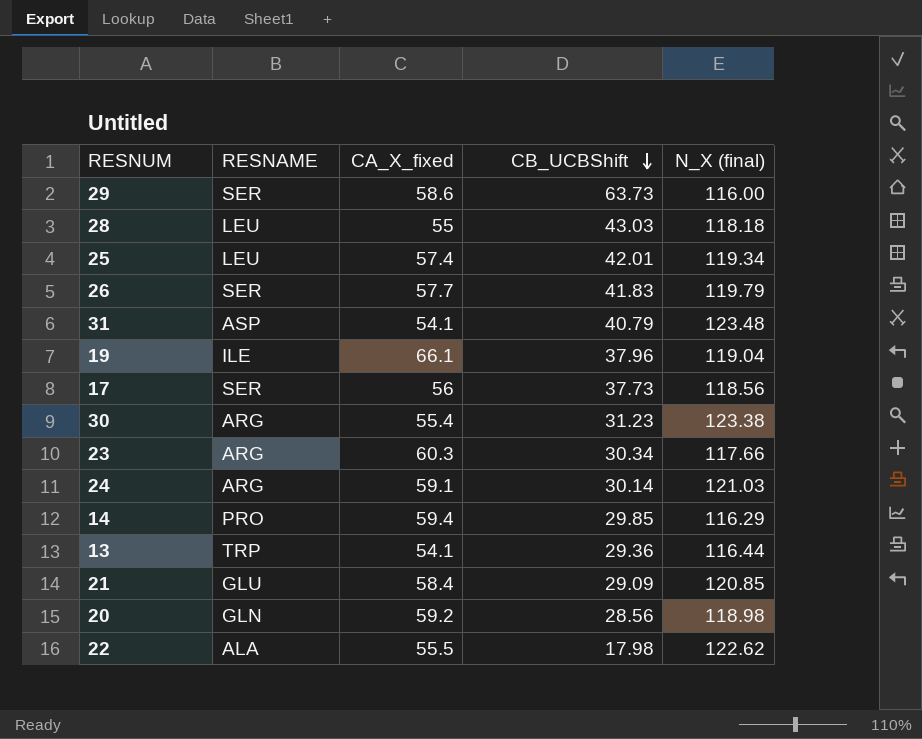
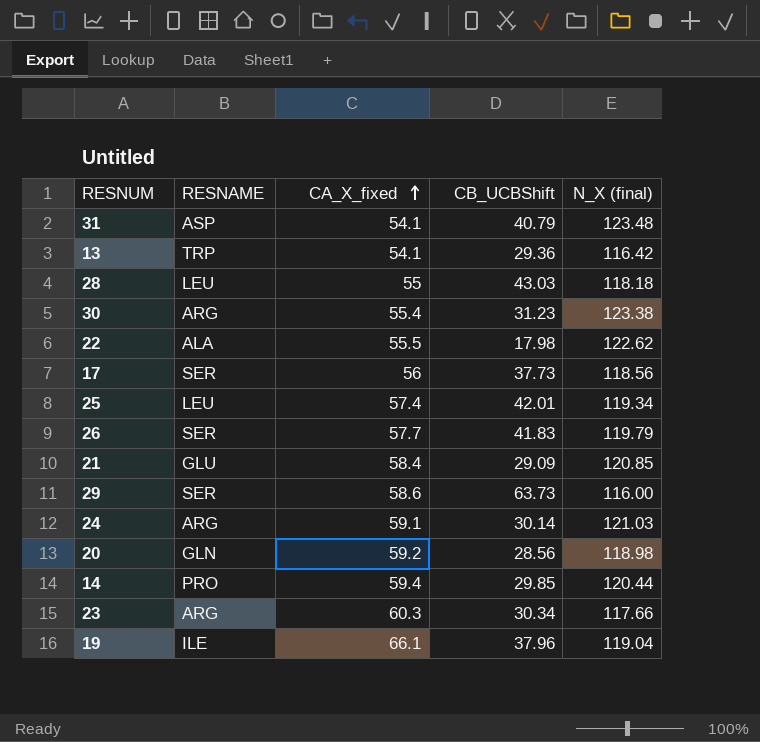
row order: CB_UCBShift descending -> CA_X_fixed ascending
13 | N_X (final): 116.44 -> 116.42
14 | N_X (final): 116.29 -> 120.44

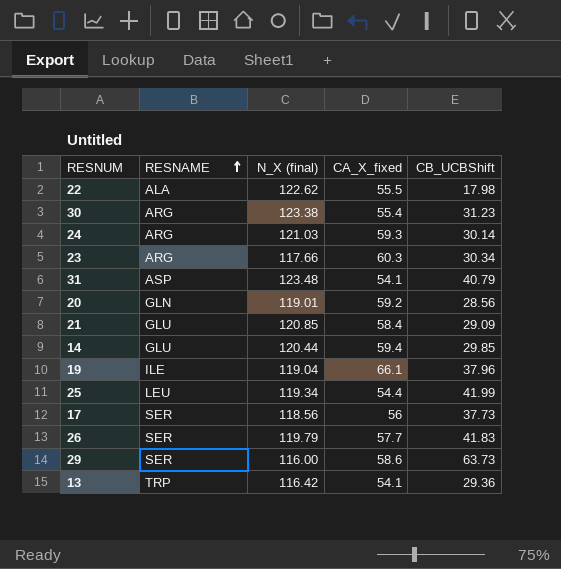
row order: CA_X_fixed ascending -> RESNAME ascending
column N_X (final) | position: 5 -> 3
row 28: LEU | 55 | 43.03 | 118.18 -> none
24 | CA_X_fixed: 59.1 -> 59.3
20 | N_X (final): 118.98 -> 119.01
14 | RESNAME: PRO -> GLU
25 | CA_X_fixed: 57.4 -> 54.4
25 | CB_UCBShift: 42.01 -> 41.99

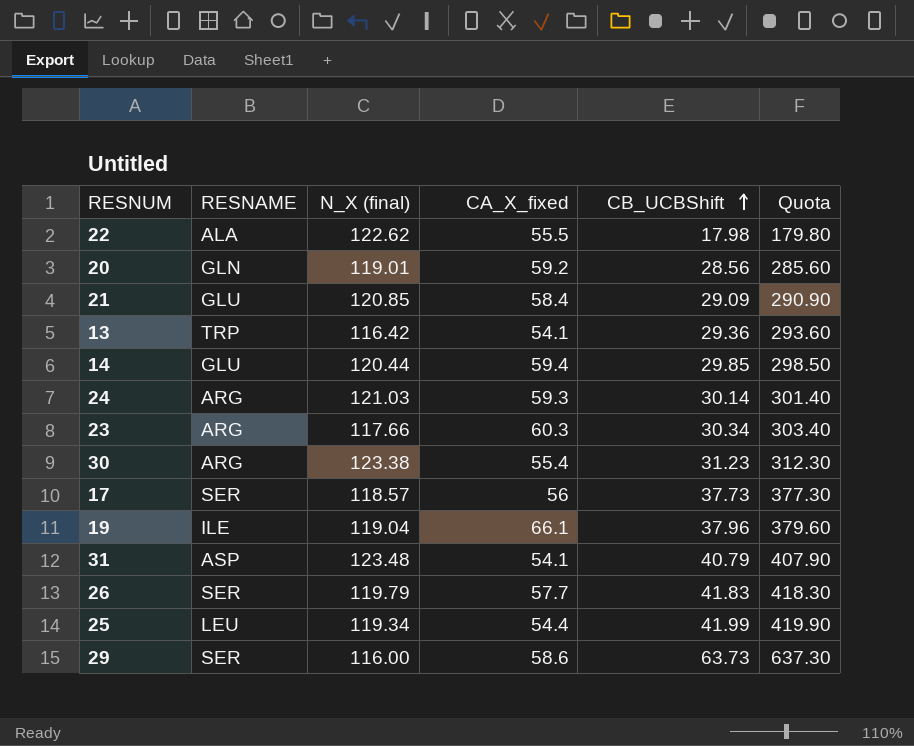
row order: RESNAME ascending -> CB_UCBShift ascending
column Quota | formula: none -> [CB_UCBShift] * 10
17 | N_X (final): 118.56 -> 118.57

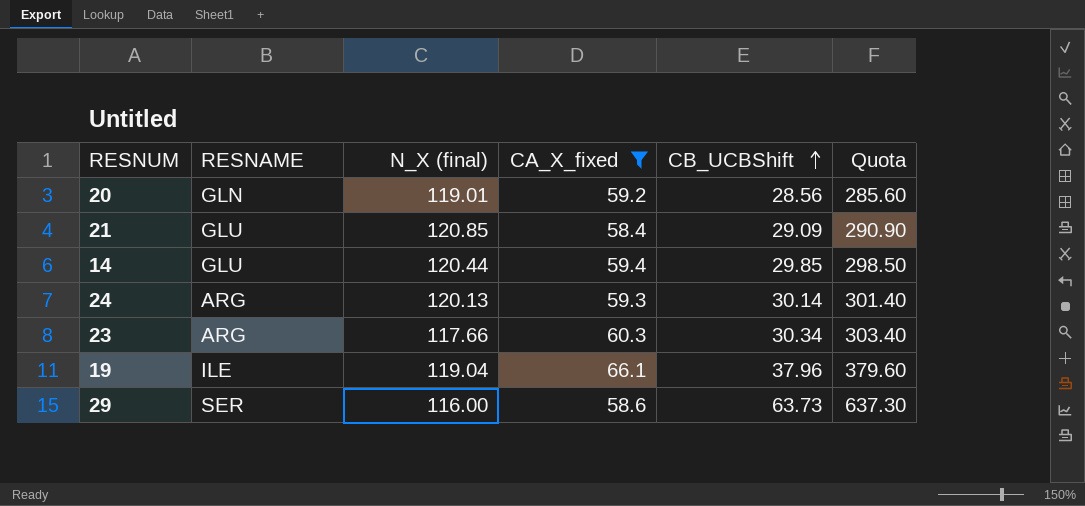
filter: none -> CA_X_fixed >= 58.4
24 | N_X (final): 121.03 -> 120.13

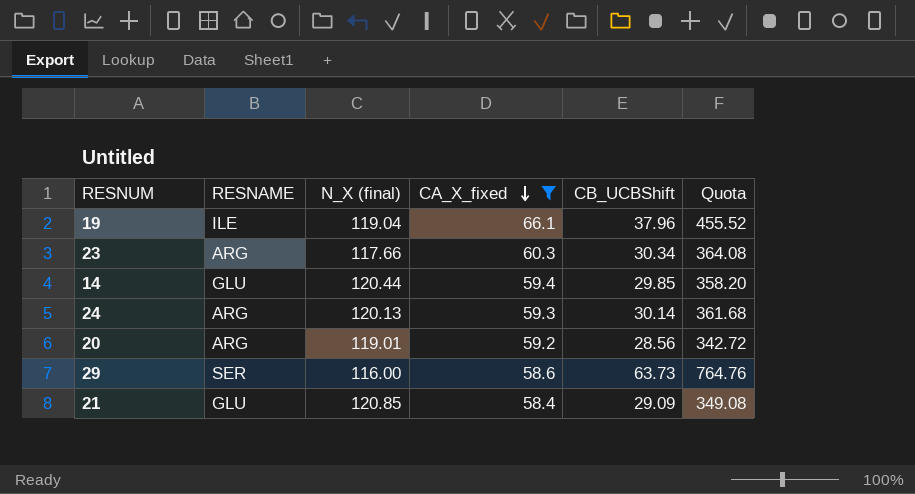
row order: CB_UCBShift ascending -> CA_X_fixed descending
column Quota | formula: [CB_UCBShift] * 10 -> [CB_UCBShift] * 12
20 | RESNAME: GLN -> ARG

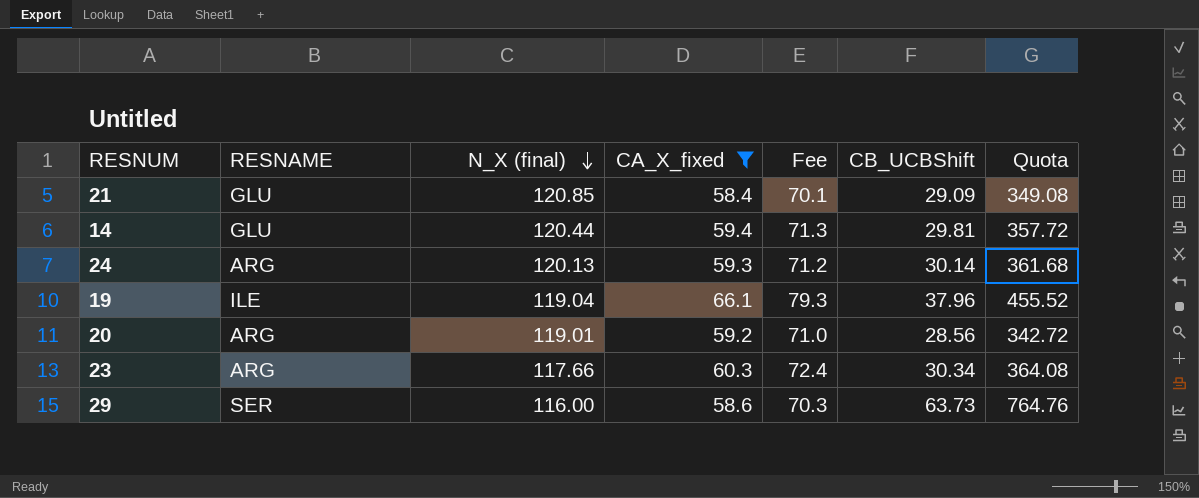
row order: CA_X_fixed descending -> N_X (final) descending
column Fee | formula: none -> [CA_X_fixed] * 1.2
14 | CB_UCBShift: 29.85 -> 29.81
14 | Quota: 358.20 -> 357.72

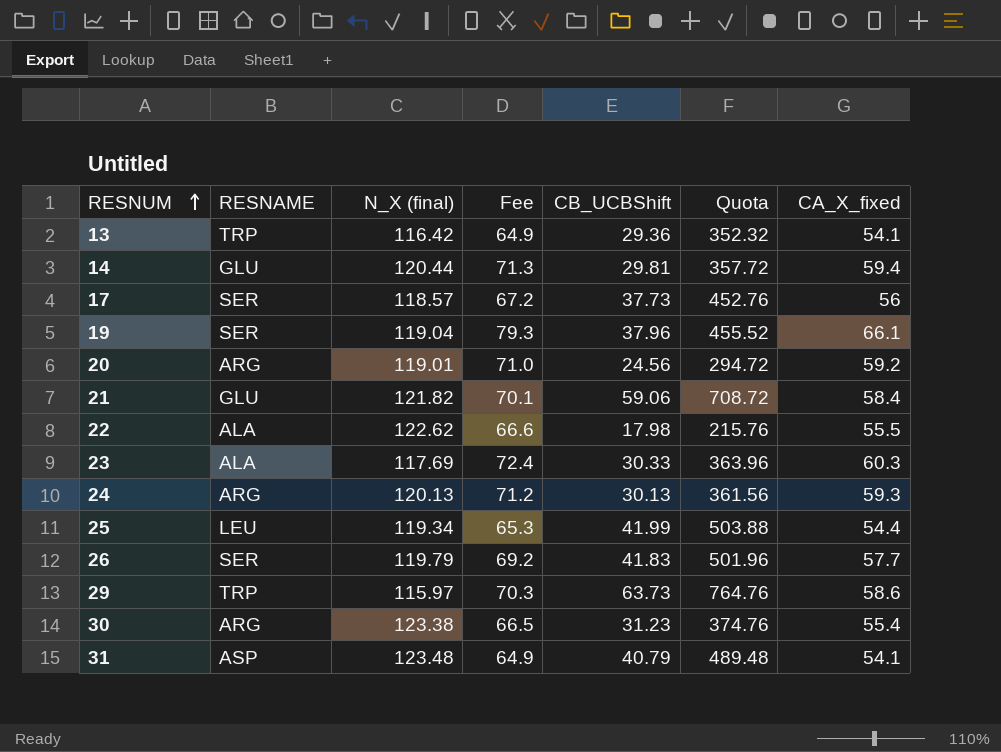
filter: CA_X_fixed >= 58.4 -> none
row order: N_X (final) descending -> RESNUM ascending
column CA_X_fixed | position: 4 -> 7
19 | RESNAME: ILE -> SER
20 | CB_UCBShift: 28.56 -> 24.56
20 | Quota: 342.72 -> 294.72
21 | N_X (final): 120.85 -> 121.82
21 | CB_UCBShift: 29.09 -> 59.06
21 | Quota: 349.08 -> 708.72
23 | RESNAME: ARG -> ALA
23 | N_X (final): 117.66 -> 117.69
23 | CB_UCBShift: 30.34 -> 30.33
23 | Quota: 364.08 -> 363.96
24 | CB_UCBShift: 30.14 -> 30.13
24 | Quota: 361.68 -> 361.56
29 | RESNAME: SER -> TRP
29 | N_X (final): 116.00 -> 115.97

